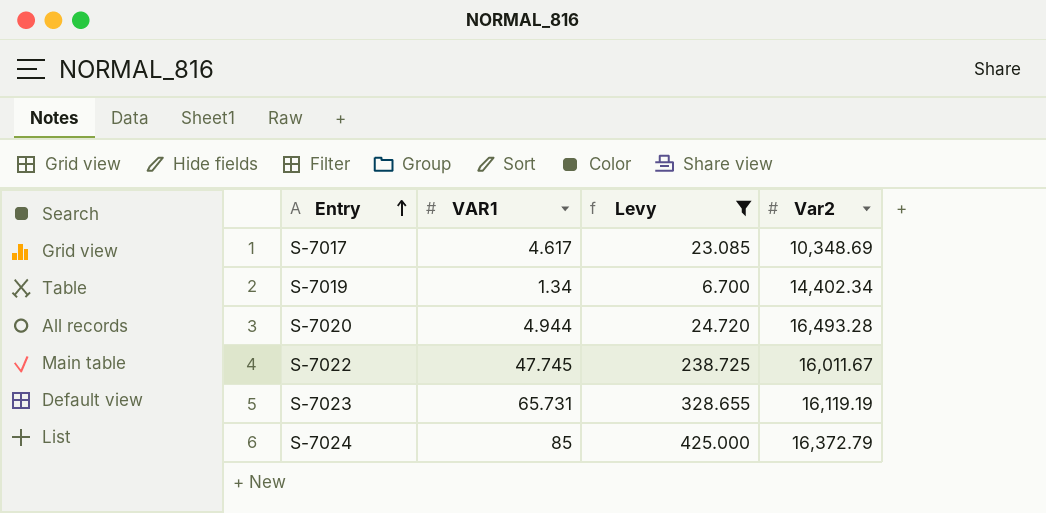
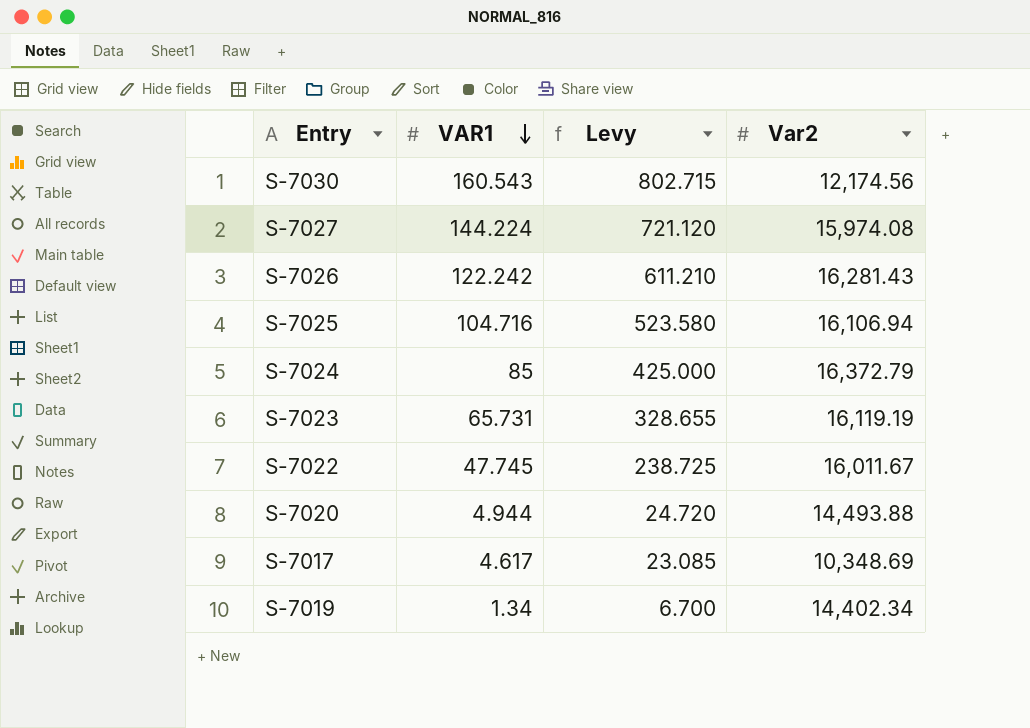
filter: Levy <= 425.000 -> none
row order: Entry ascending -> VAR1 descending
S-7020 | Var2: 16,493.28 -> 14,493.88

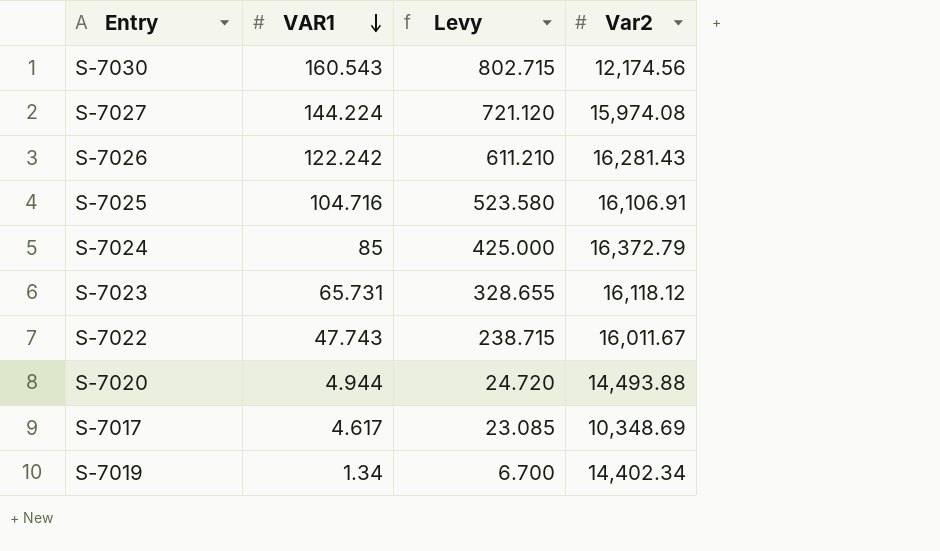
S-7025 | Var2: 16,106.94 -> 16,106.91
S-7023 | Var2: 16,119.19 -> 16,118.12
S-7022 | VAR1: 47.745 -> 47.743
S-7022 | Levy: 238.725 -> 238.715

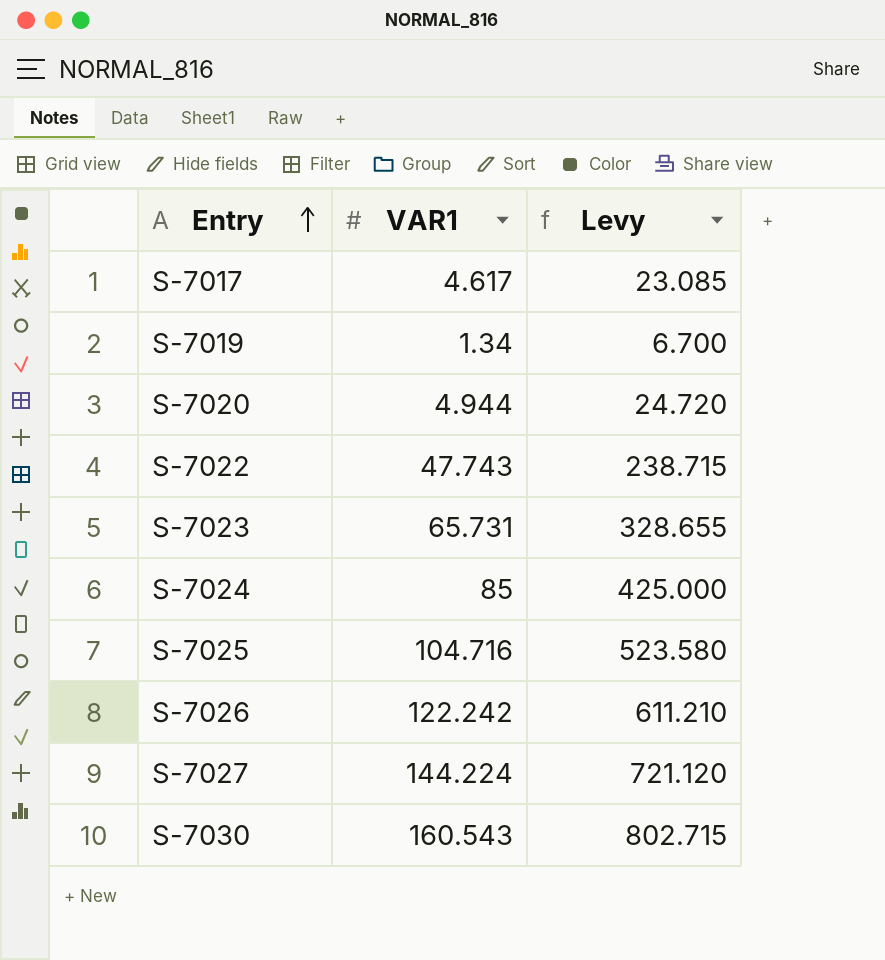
row order: VAR1 descending -> Entry ascending
column Var2 | position: 4 -> none

